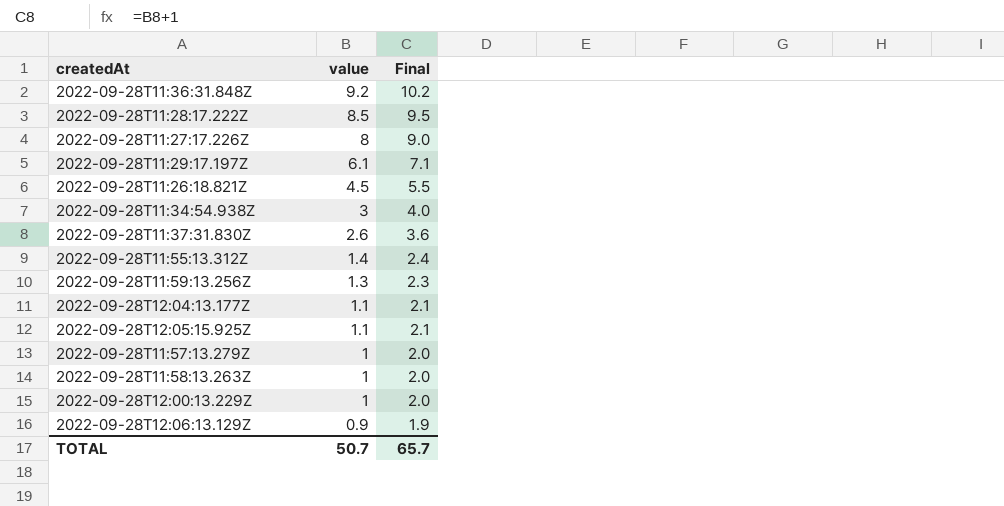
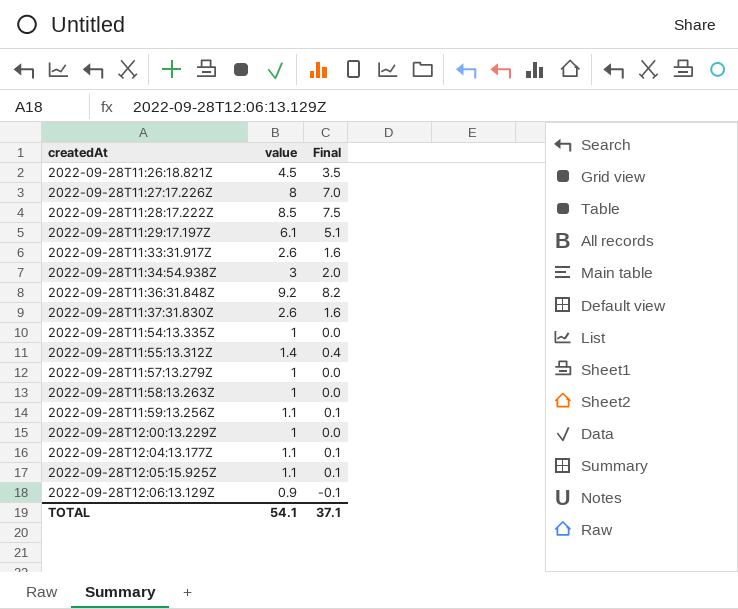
row order: value descending -> createdAt ascending
column Final | formula: [value] + 1 -> [value] - 1
row 2022-09-28T11:33:31.917Z: none -> 2.6 | 1.6
row 2022-09-28T11:54:13.335Z: none -> 1 | 0.0
2022-09-28T11:59:13.256Z | value: 1.3 -> 1.1
TOTAL | value: 50.7 -> 54.1
TOTAL | Final: 65.7 -> 37.1

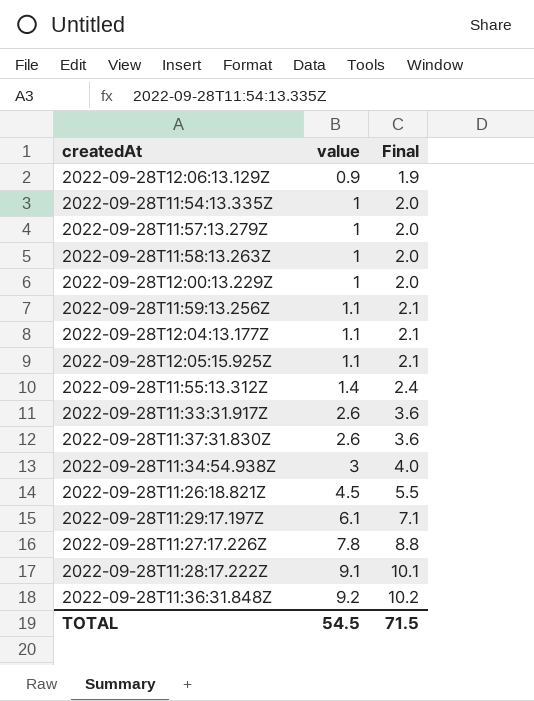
row order: createdAt ascending -> value ascending
column Final | formula: [value] - 1 -> [value] + 1
2022-09-28T11:27:17.226Z | value: 8 -> 7.8
2022-09-28T11:28:17.222Z | value: 8.5 -> 9.1
TOTAL | value: 54.1 -> 54.5
TOTAL | Final: 37.1 -> 71.5

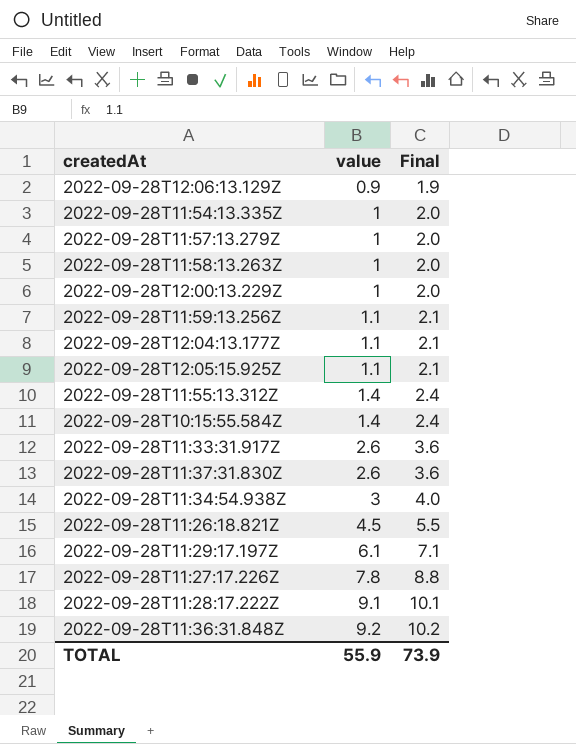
row 2022-09-28T10:15:55.584Z: none -> 1.4 | 2.4
TOTAL | value: 54.5 -> 55.9
TOTAL | Final: 71.5 -> 73.9

